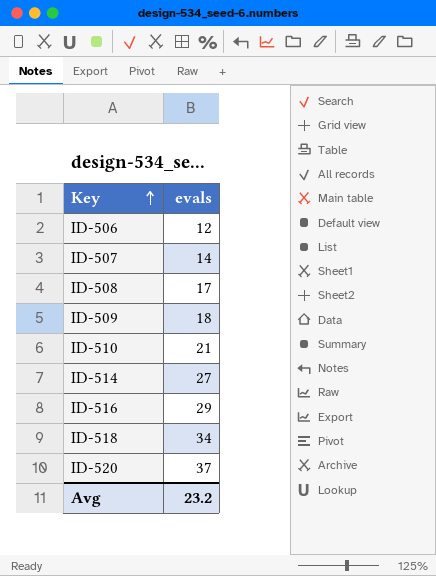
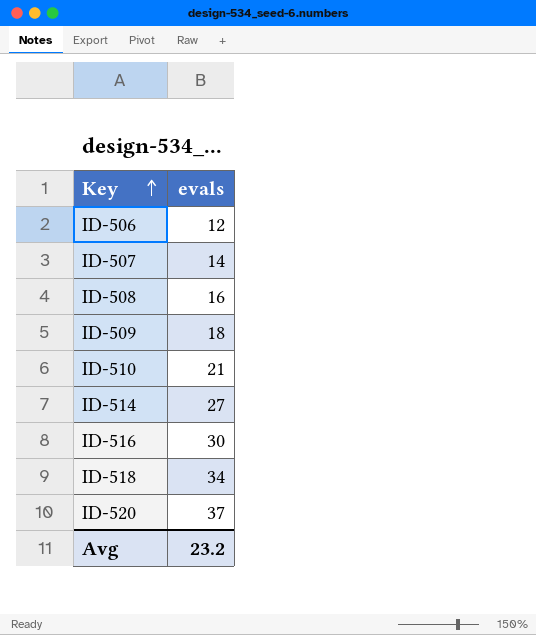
ID-508 | evals: 17 -> 16
ID-516 | evals: 29 -> 30

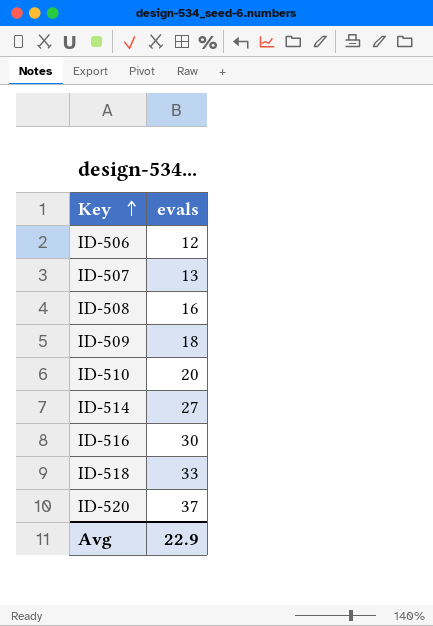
ID-507 | evals: 14 -> 13
ID-510 | evals: 21 -> 20
ID-518 | evals: 34 -> 33
Avg | evals: 23.2 -> 22.9

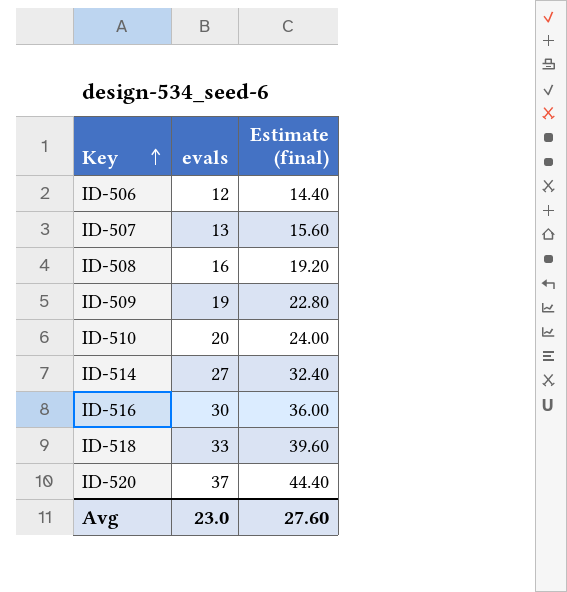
column Estimate (final) | formula: none -> [evals] * 1.2
ID-509 | evals: 18 -> 19
Avg | evals: 22.9 -> 23.0

